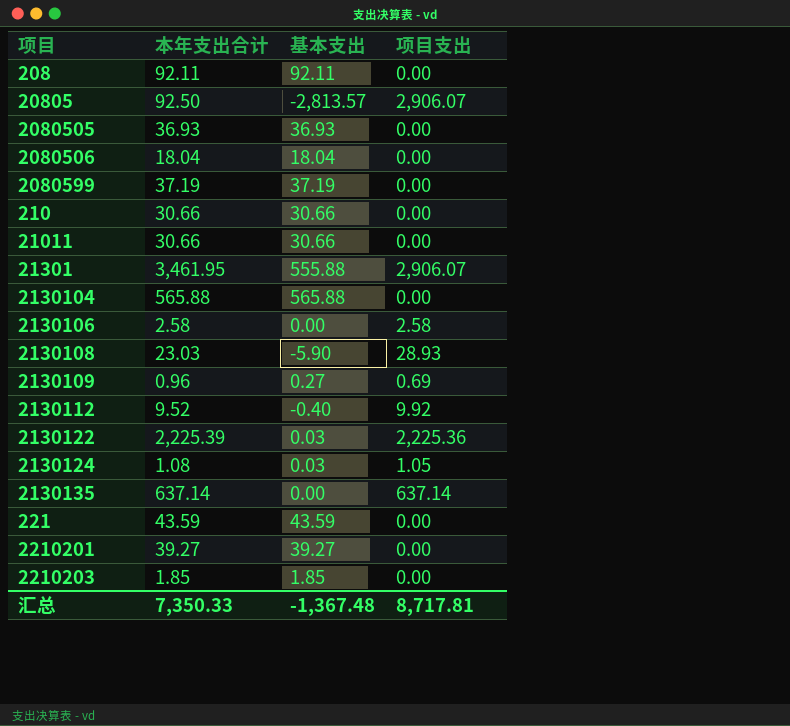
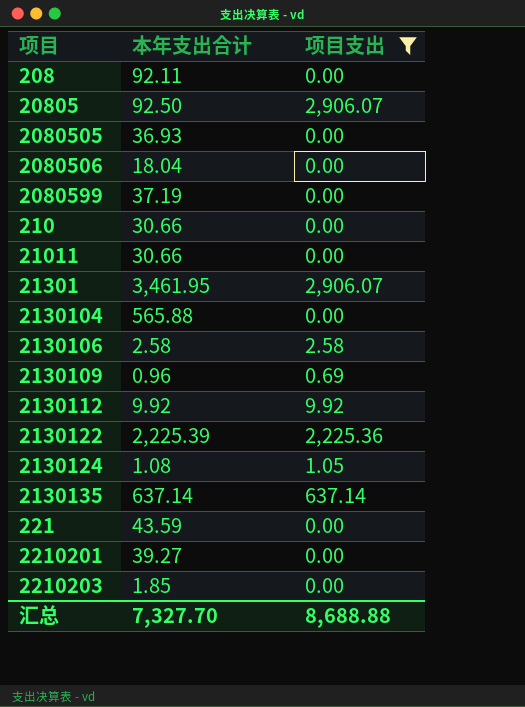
filter: none -> 项目支出 != 28.93
column 基本支出 | formula: [本年支出合计] - [项目支出] -> none
2130112 | 本年支出合计: 9.52 -> 9.92
汇总 | 本年支出合计: 7,350.33 -> 7,327.70
汇总 | 项目支出: 8,717.81 -> 8,688.88

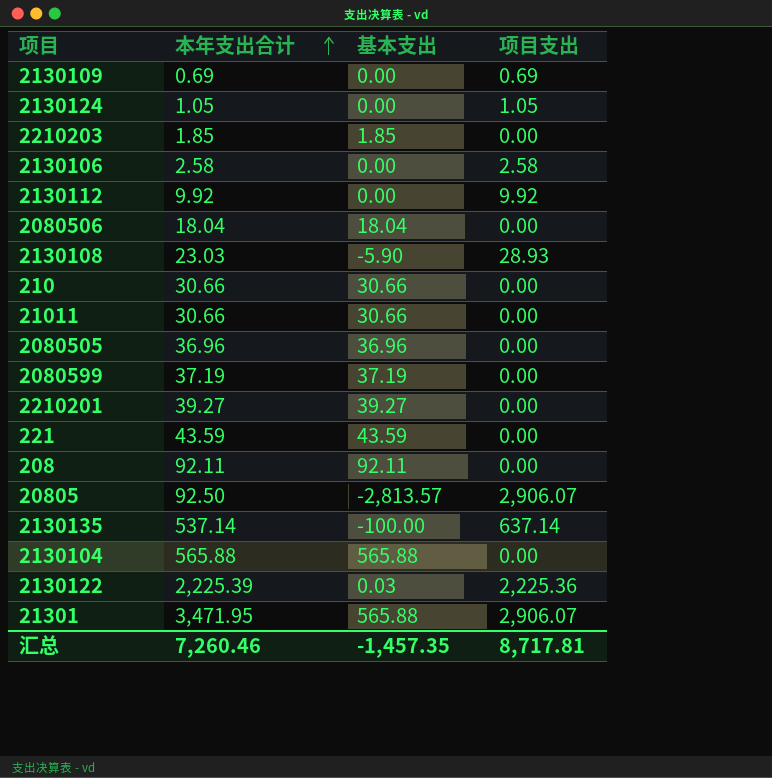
filter: 项目支出 != 28.93 -> none
row order: none -> 本年支出合计 ascending
column 基本支出 | formula: none -> [本年支出合计] - [项目支出]
2130109 | 本年支出合计: 0.96 -> 0.69
2130124 | 本年支出合计: 1.08 -> 1.05
2080505 | 本年支出合计: 36.93 -> 36.96
2130135 | 本年支出合计: 637.14 -> 537.14
21301 | 本年支出合计: 3,461.95 -> 3,471.95
汇总 | 本年支出合计: 7,327.70 -> 7,260.46
汇总 | 项目支出: 8,688.88 -> 8,717.81

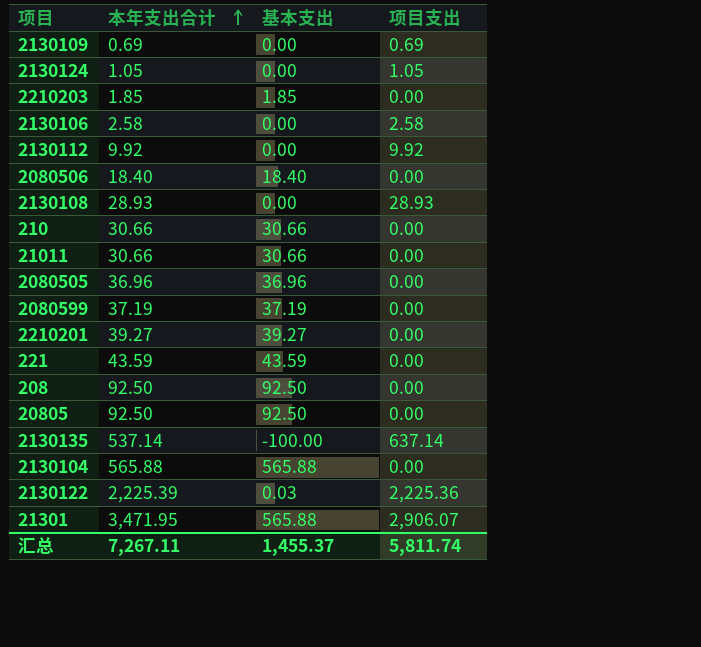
2080506 | 本年支出合计: 18.04 -> 18.40
2080506 | 基本支出: 18.04 -> 18.40
2130108 | 本年支出合计: 23.03 -> 28.93
2130108 | 基本支出: -5.90 -> 0.00
208 | 本年支出合计: 92.11 -> 92.50
208 | 基本支出: 92.11 -> 92.50
20805 | 基本支出: -2,813.57 -> 92.50
20805 | 项目支出: 2,906.07 -> 0.00
汇总 | 本年支出合计: 7,260.46 -> 7,267.11
汇总 | 基本支出: -1,457.35 -> 1,455.37
汇总 | 项目支出: 8,717.81 -> 5,811.74

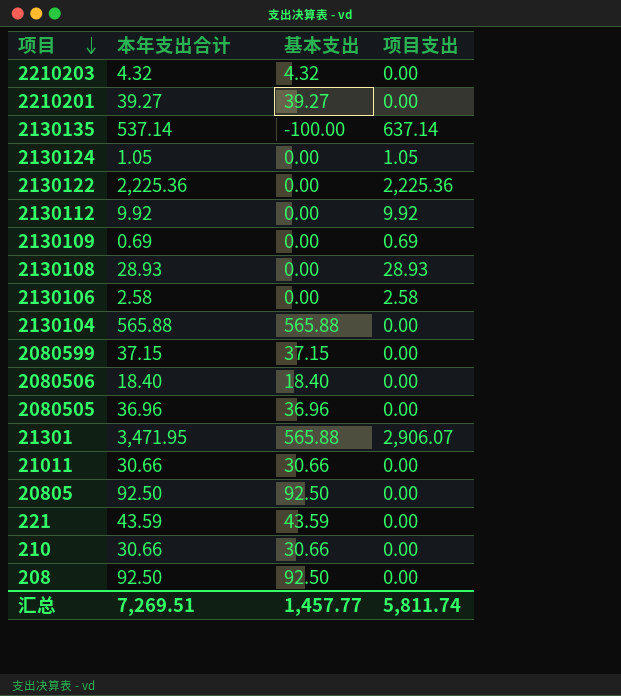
row order: 本年支出合计 ascending -> 项目 descending
2210203 | 本年支出合计: 1.85 -> 4.32
2210203 | 基本支出: 1.85 -> 4.32
2130122 | 本年支出合计: 2,225.39 -> 2,225.36
2130122 | 基本支出: 0.03 -> 0.00
2080599 | 本年支出合计: 37.19 -> 37.15
2080599 | 基本支出: 37.19 -> 37.15
汇总 | 本年支出合计: 7,267.11 -> 7,269.51
汇总 | 基本支出: 1,455.37 -> 1,457.77

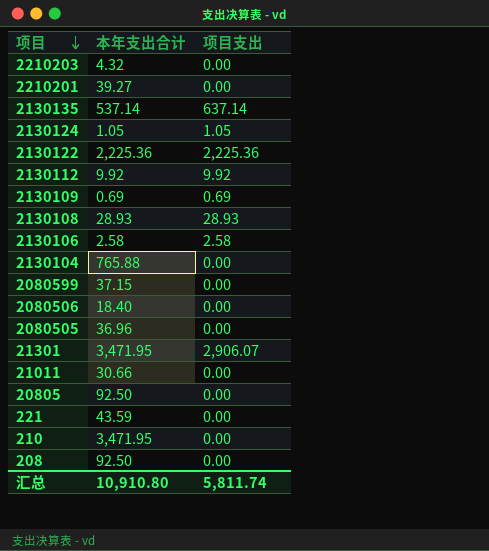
column 基本支出 | formula: [本年支出合计] - [项目支出] -> none
2130104 | 本年支出合计: 565.88 -> 765.88
210 | 本年支出合计: 30.66 -> 3,471.95
汇总 | 本年支出合计: 7,269.51 -> 10,910.80

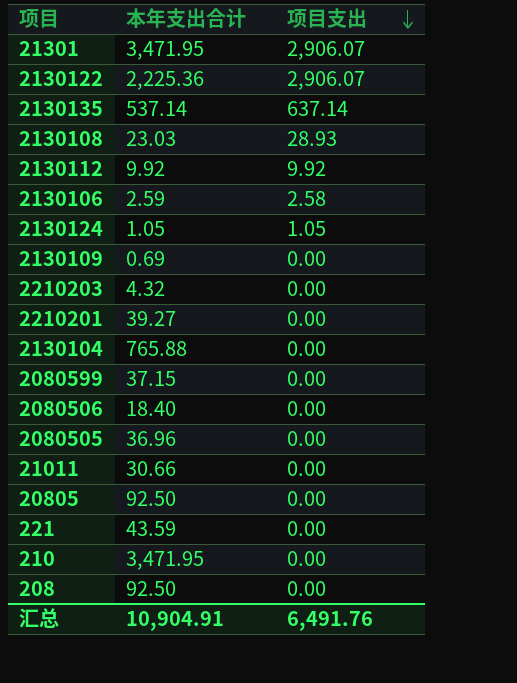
row order: 项目 descending -> 项目支出 descending
2130122 | 项目支出: 2,225.36 -> 2,906.07
2130108 | 本年支出合计: 28.93 -> 23.03
2130106 | 本年支出合计: 2.58 -> 2.59
2130109 | 项目支出: 0.69 -> 0.00
汇总 | 本年支出合计: 10,910.80 -> 10,904.91
汇总 | 项目支出: 5,811.74 -> 6,491.76

